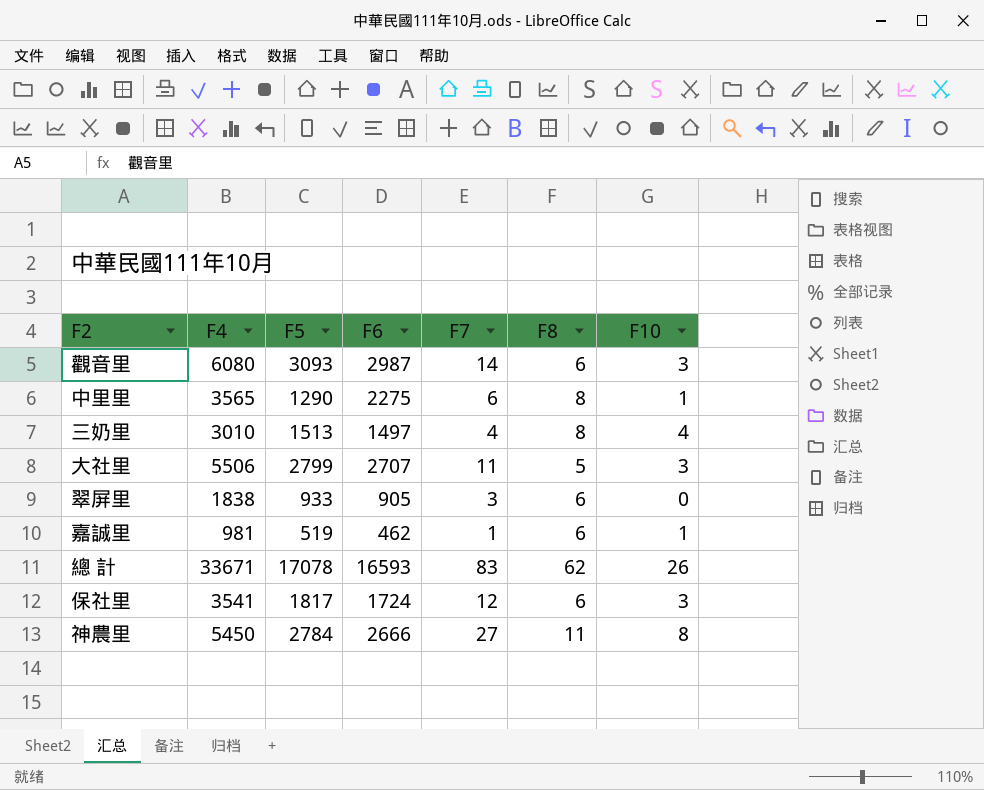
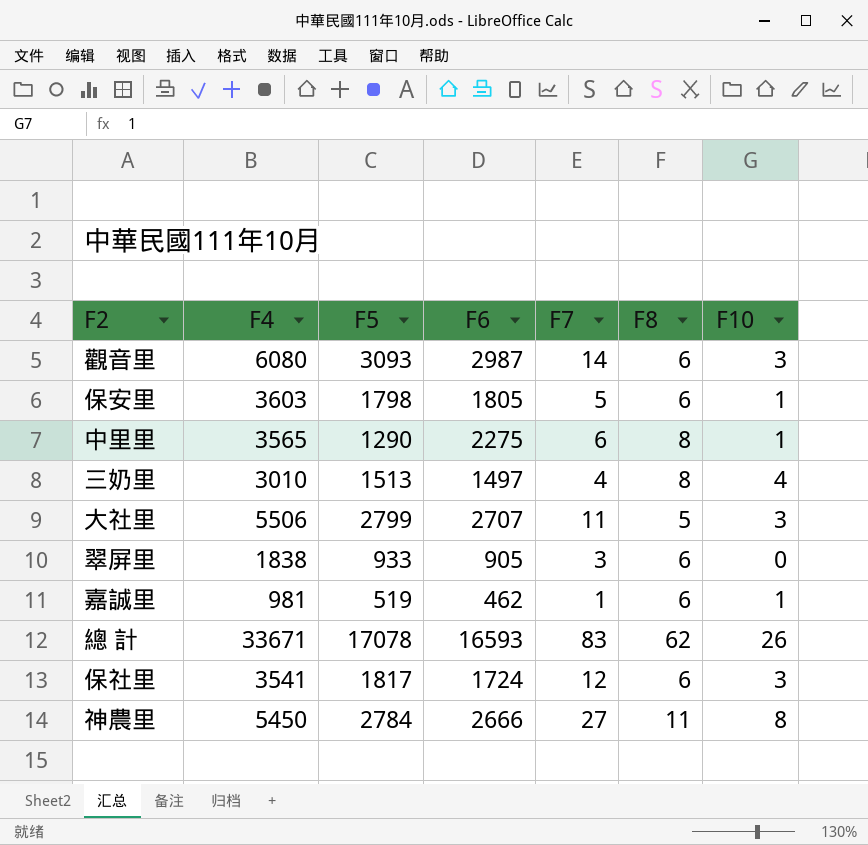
row 保安里: none -> 3603 | 1798 | 1805 | 5 | 6 | 1

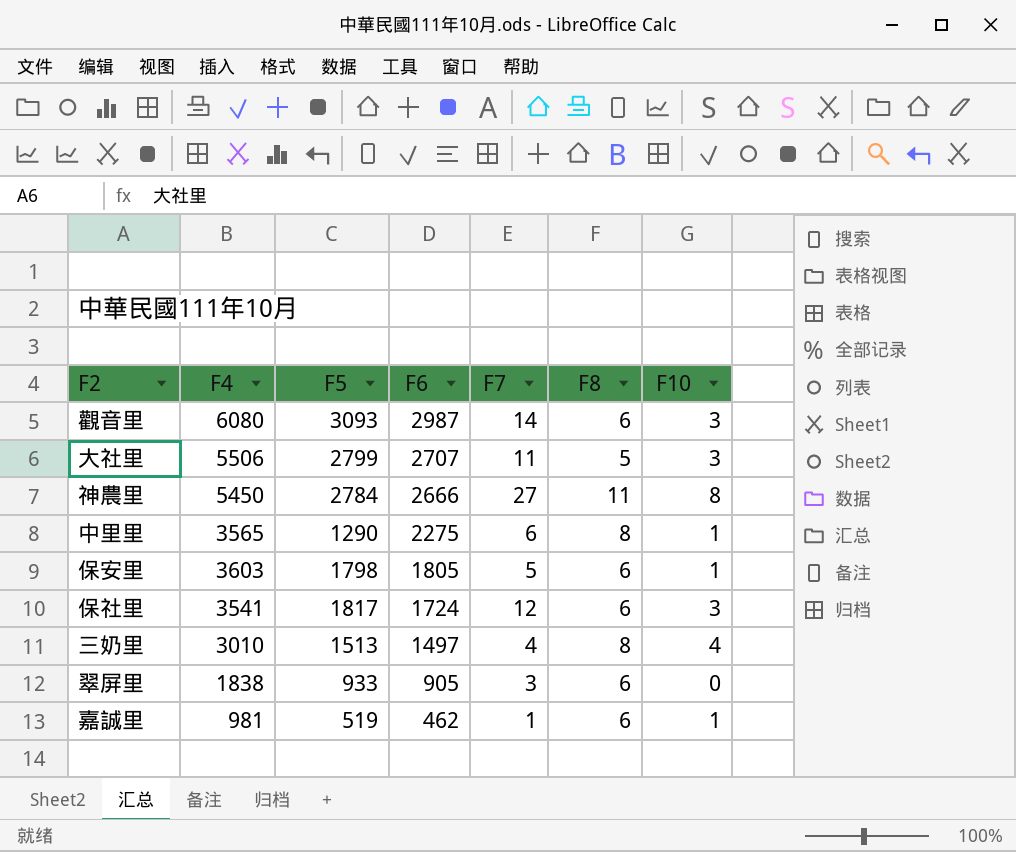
row order: none -> F6 descending
row 總 計: 33671 | 17078 | 16593 | 83 | 62 | 26 -> none

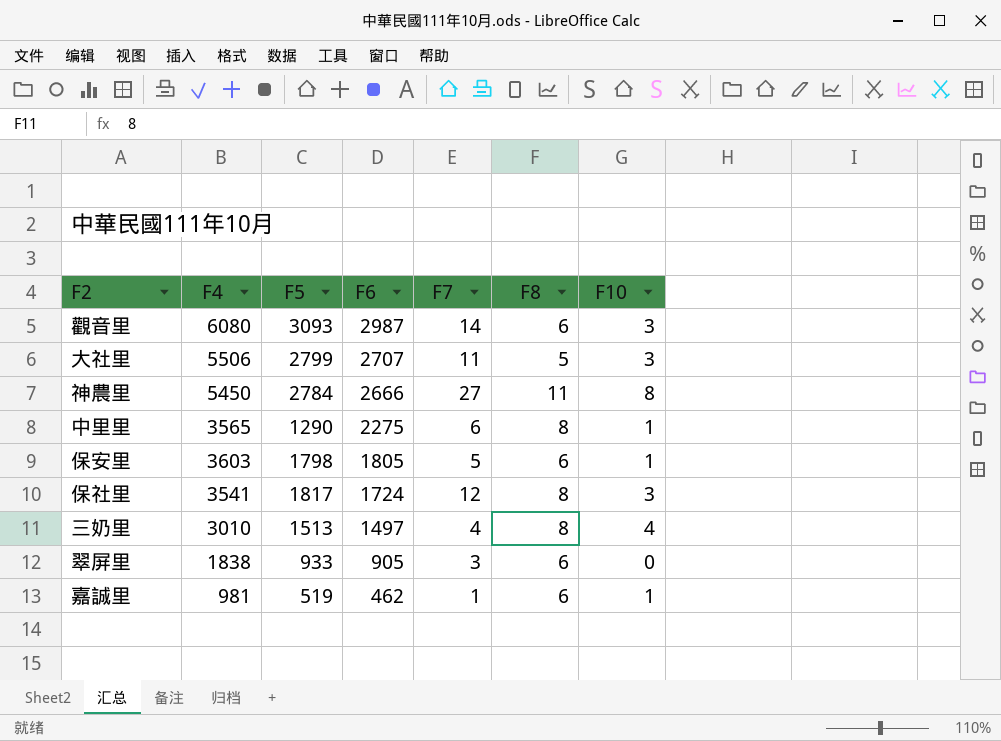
保社里 | F8: 6 -> 8

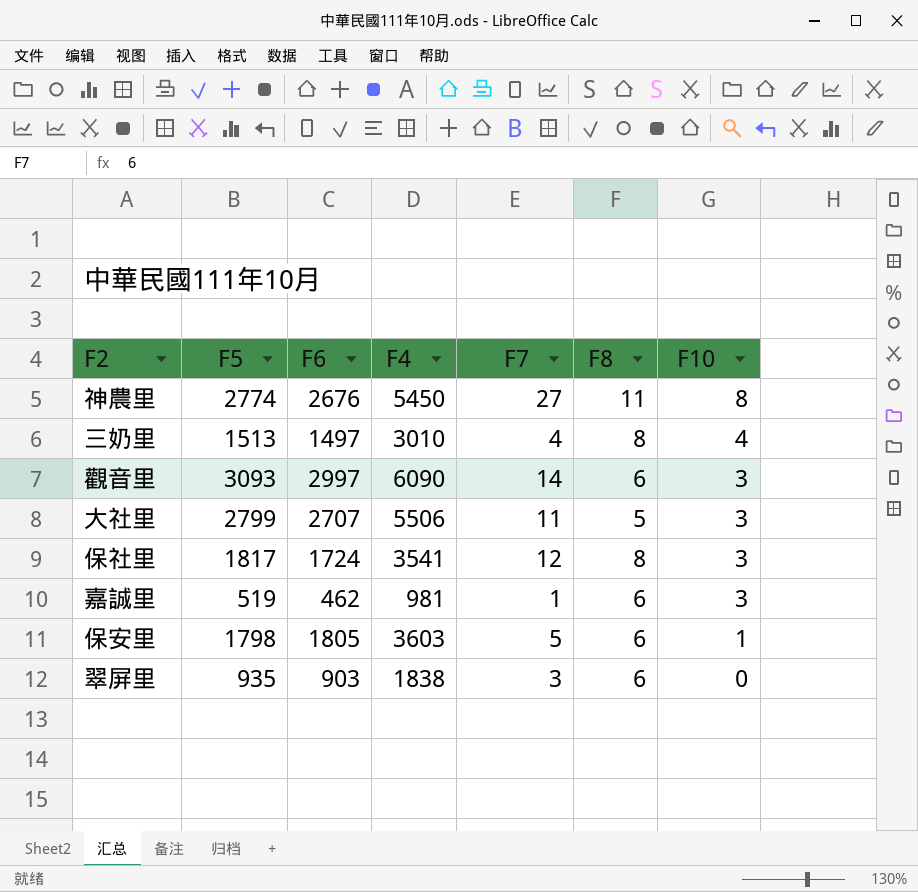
row order: F6 descending -> F10 descending
column F4 | position: 2 -> 4
row 中里里: 3565 | 1290 | 2275 | 6 | 8 | 1 -> none
神農里 | F5: 2784 -> 2774
神農里 | F6: 2666 -> 2676
觀音里 | F6: 2987 -> 2997
觀音里 | F4: 6080 -> 6090
嘉誠里 | F10: 1 -> 3
翠屏里 | F5: 933 -> 935
翠屏里 | F6: 905 -> 903

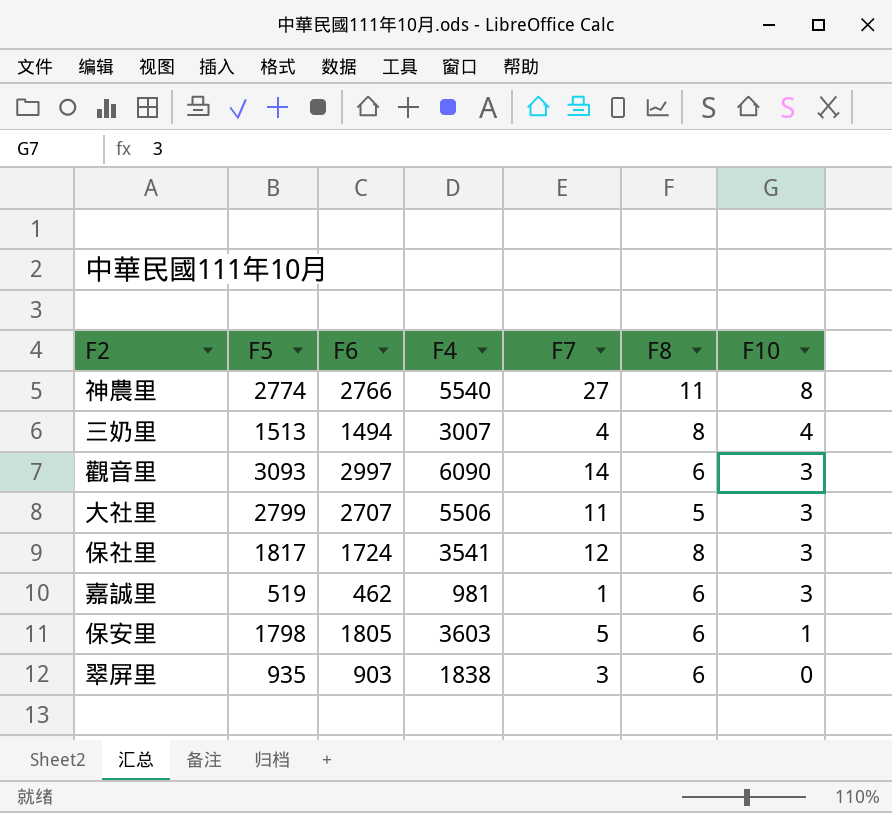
神農里 | F6: 2676 -> 2766
神農里 | F4: 5450 -> 5540
三奶里 | F6: 1497 -> 1494
三奶里 | F4: 3010 -> 3007

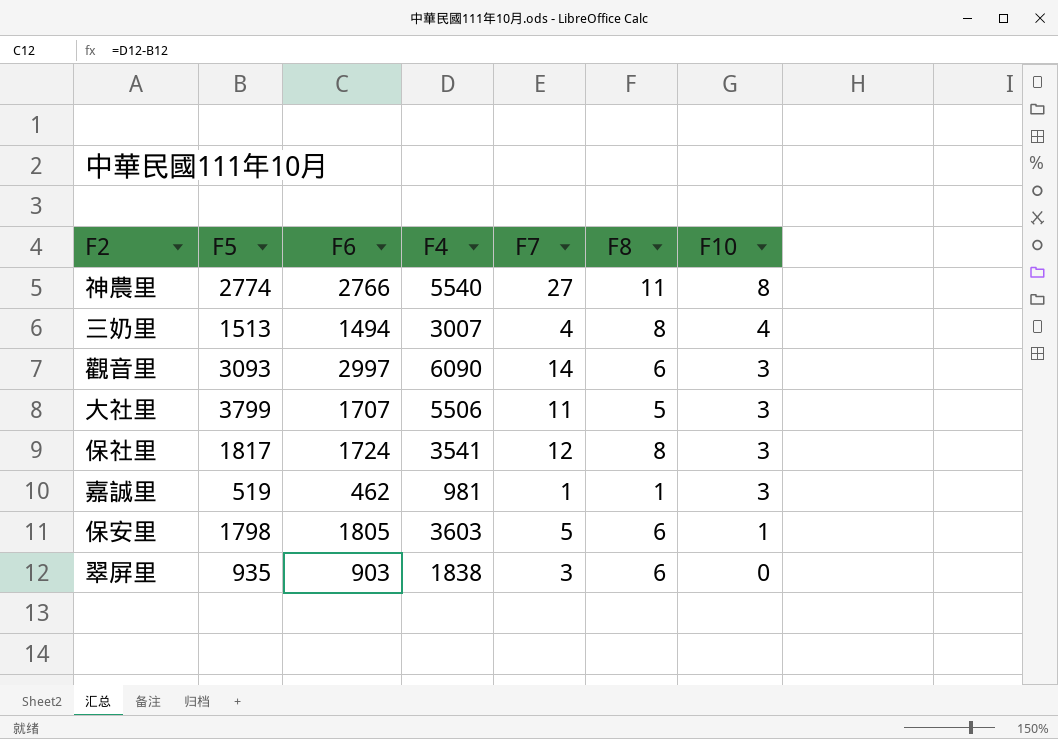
大社里 | F5: 2799 -> 3799
大社里 | F6: 2707 -> 1707
嘉誠里 | F8: 6 -> 1

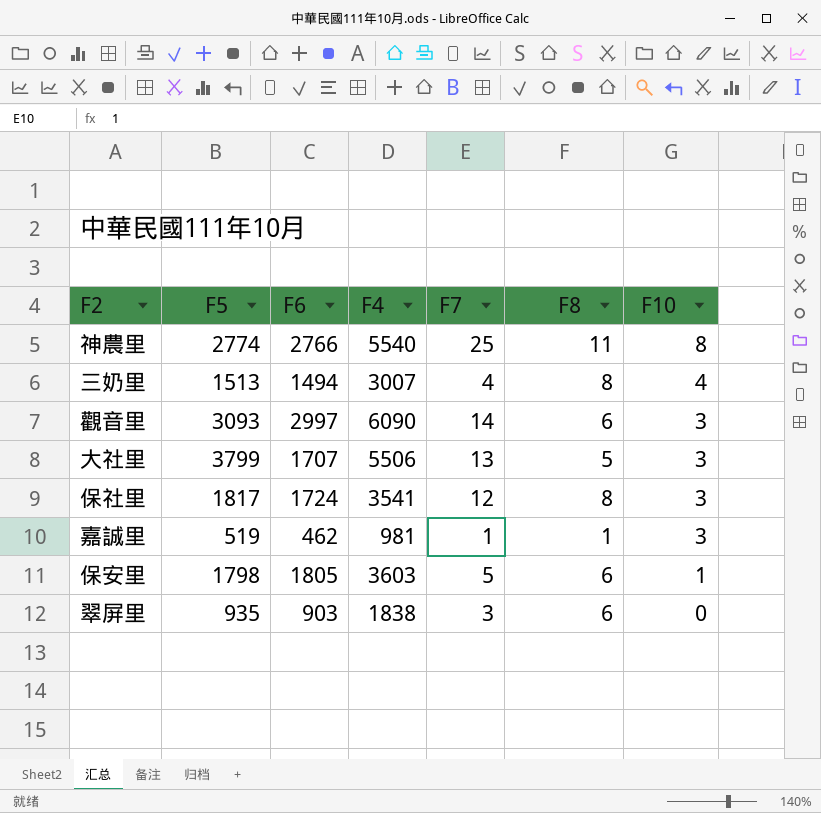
神農里 | F7: 27 -> 25
大社里 | F7: 11 -> 13

